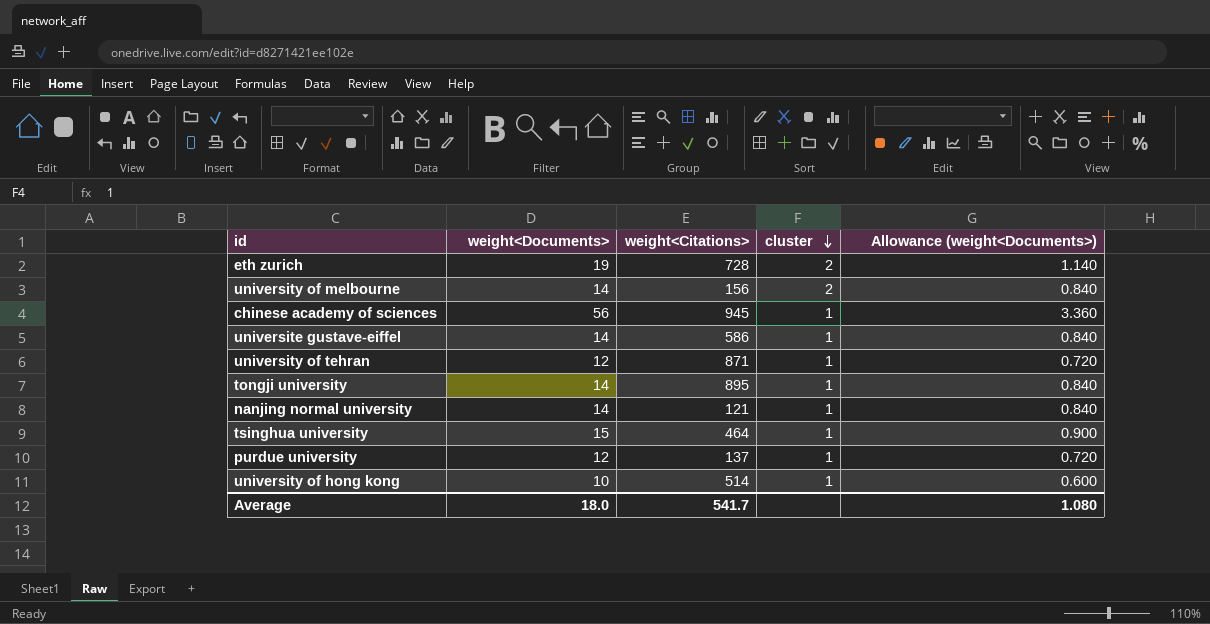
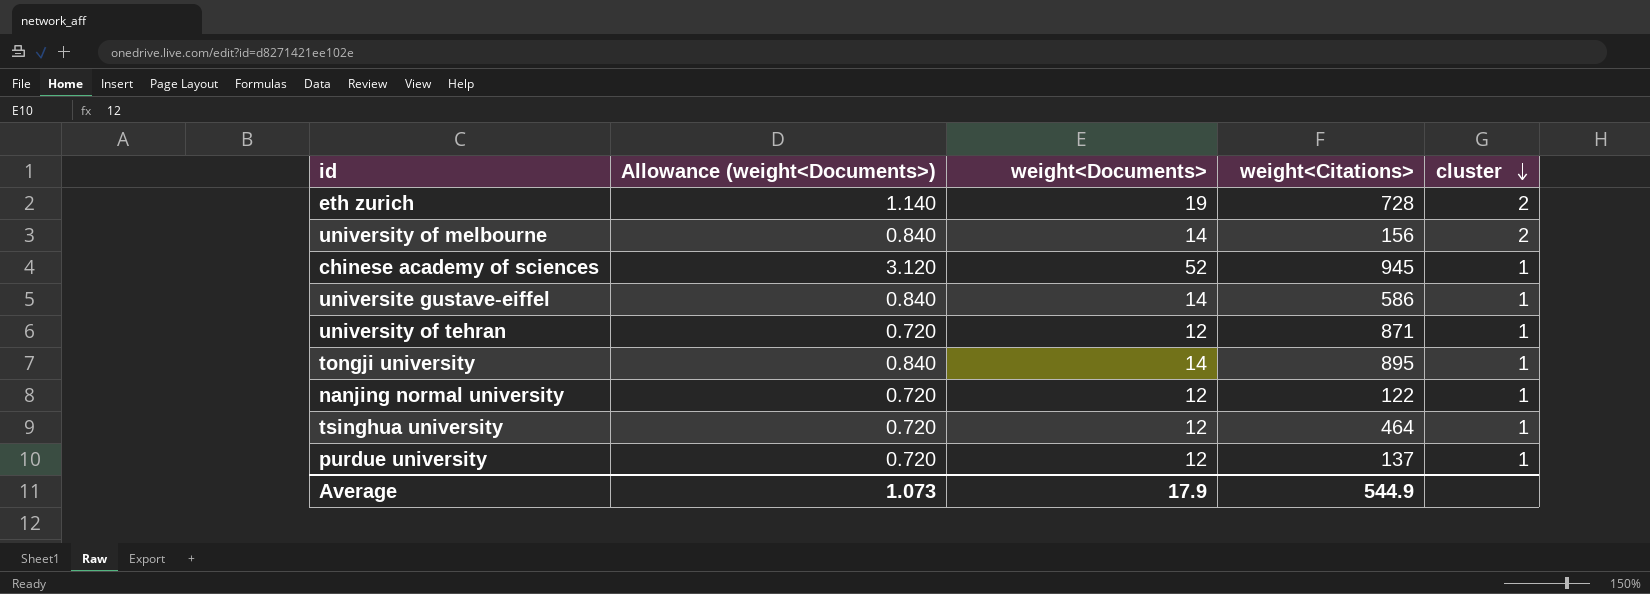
column Allowance (weight<Documents>) | position: 5 -> 2
row university of hong kong: 10 | 514 | 1 | 0.600 -> none
chinese academy of sciences | Allowance (weight<Documents>): 3.360 -> 3.120
chinese academy of sciences | weight<Documents>: 56 -> 52
nanjing normal university | Allowance (weight<Documents>): 0.840 -> 0.720
nanjing normal university | weight<Documents>: 14 -> 12
nanjing normal university | weight<Citations>: 121 -> 122
tsinghua university | Allowance (weight<Documents>): 0.900 -> 0.720
tsinghua university | weight<Documents>: 15 -> 12
Average | Allowance (weight<Documents>): 1.080 -> 1.073
Average | weight<Documents>: 18.0 -> 17.9
Average | weight<Citations>: 541.7 -> 544.9

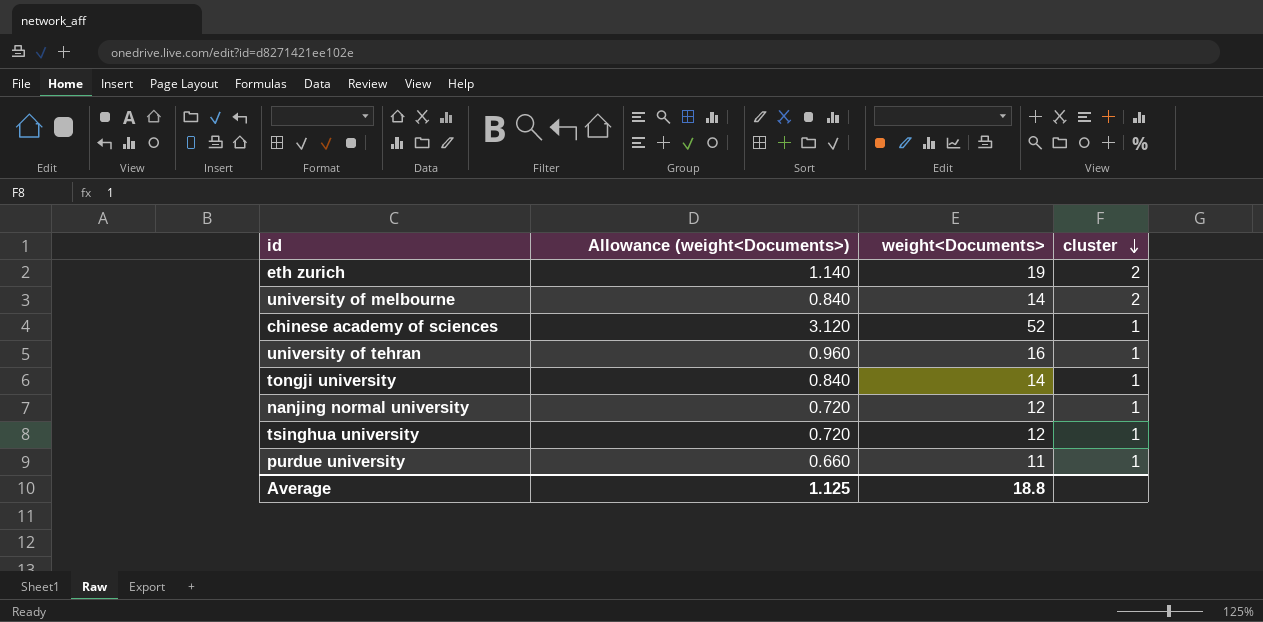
column weight<Citations> | position: 4 -> none
row universite gustave-eiffel: 0.840 | 14 | 586 | 1 -> none
university of tehran | Allowance (weight<Documents>): 0.720 -> 0.960
university of tehran | weight<Documents>: 12 -> 16
purdue university | Allowance (weight<Documents>): 0.720 -> 0.660
purdue university | weight<Documents>: 12 -> 11
Average | Allowance (weight<Documents>): 1.073 -> 1.125
Average | weight<Documents>: 17.9 -> 18.8

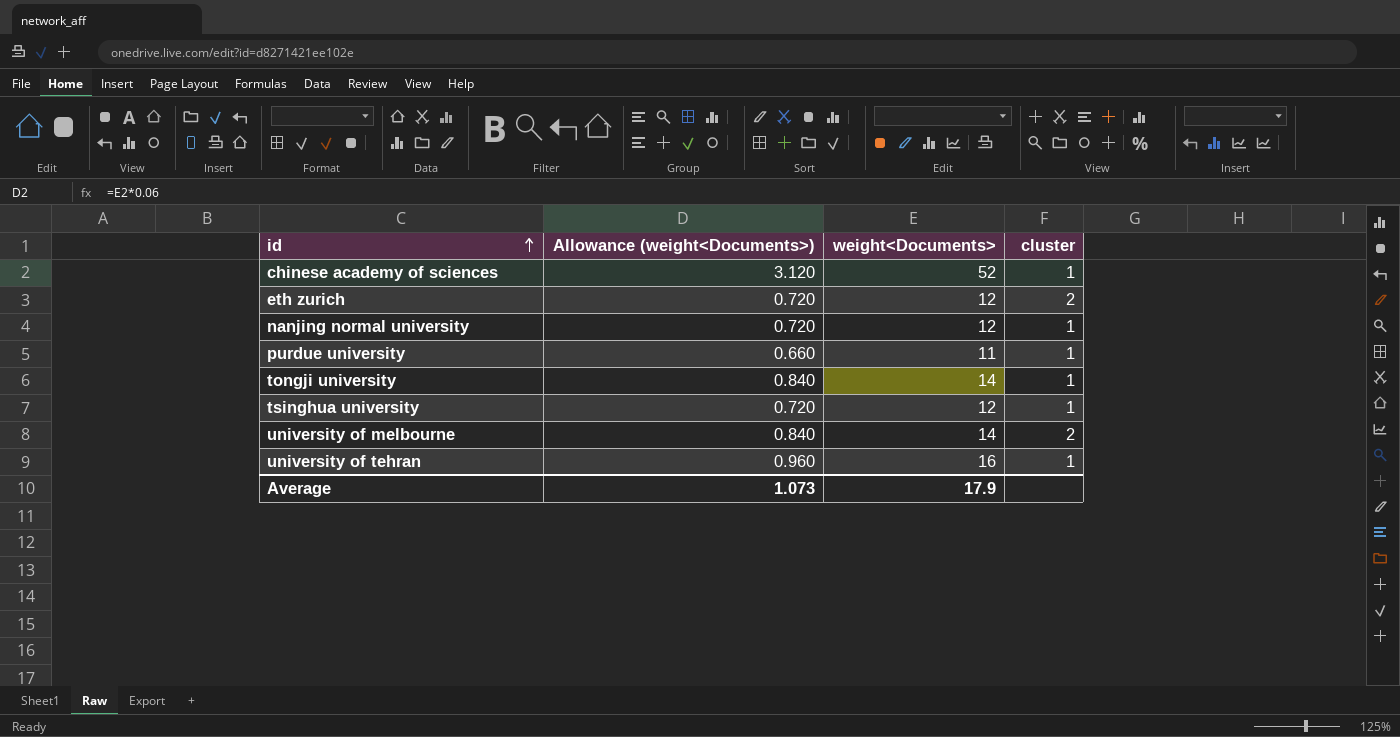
row order: cluster descending -> id ascending
eth zurich | Allowance (weight<Documents>): 1.140 -> 0.720
eth zurich | weight<Documents>: 19 -> 12
Average | Allowance (weight<Documents>): 1.125 -> 1.073
Average | weight<Documents>: 18.8 -> 17.9

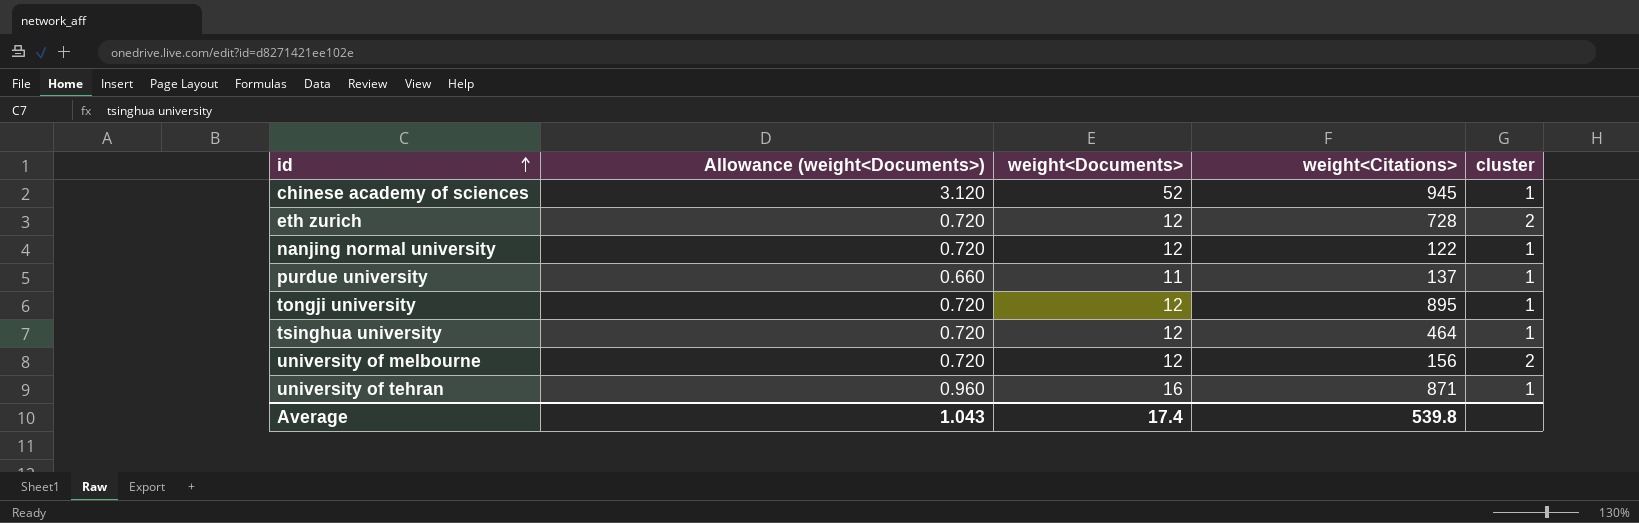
column weight<Citations> | position: none -> 4
tongji university | Allowance (weight<Documents>): 0.840 -> 0.720
tongji university | weight<Documents>: 14 -> 12
university of melbourne | Allowance (weight<Documents>): 0.840 -> 0.720
university of melbourne | weight<Documents>: 14 -> 12
Average | Allowance (weight<Documents>): 1.073 -> 1.043
Average | weight<Documents>: 17.9 -> 17.4

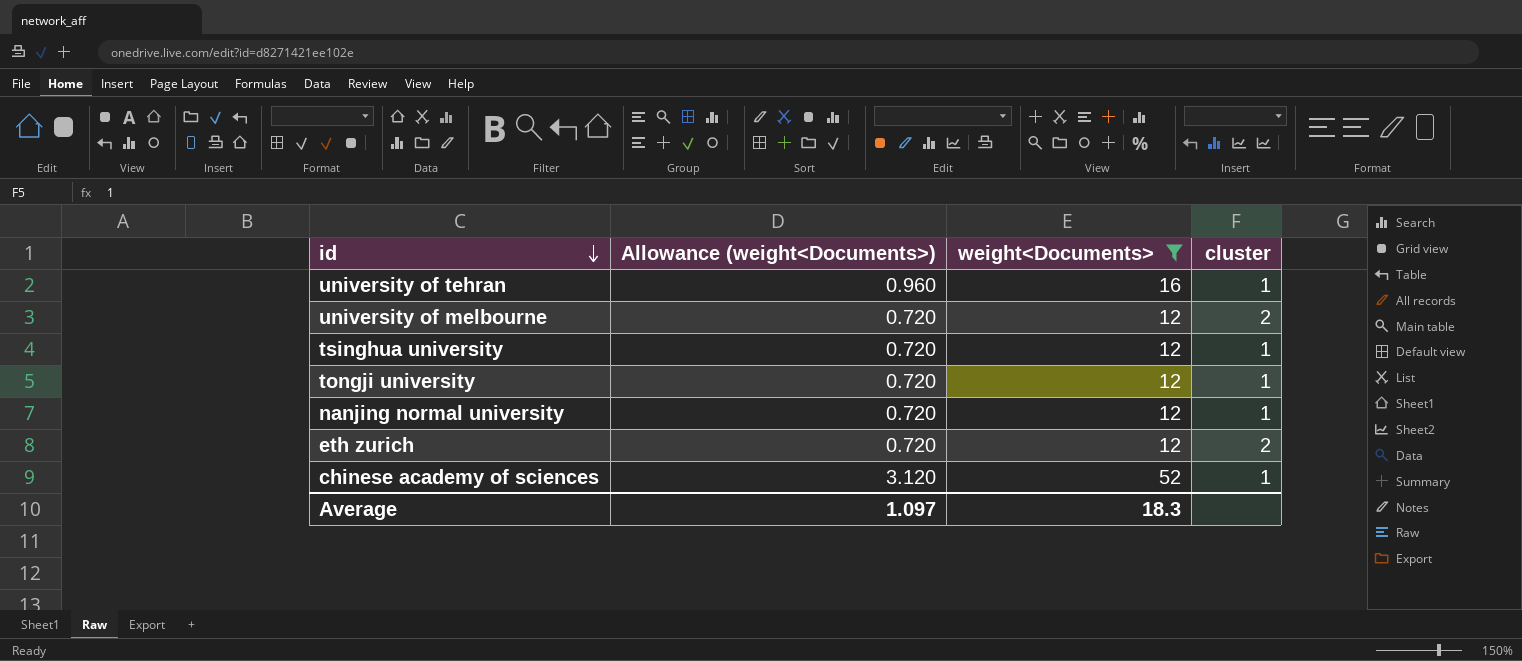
filter: none -> weight<Documents> != 11
row order: id ascending -> id descending
column weight<Citations> | position: 4 -> none
Average | Allowance (weight<Documents>): 1.043 -> 1.097
Average | weight<Documents>: 17.4 -> 18.3

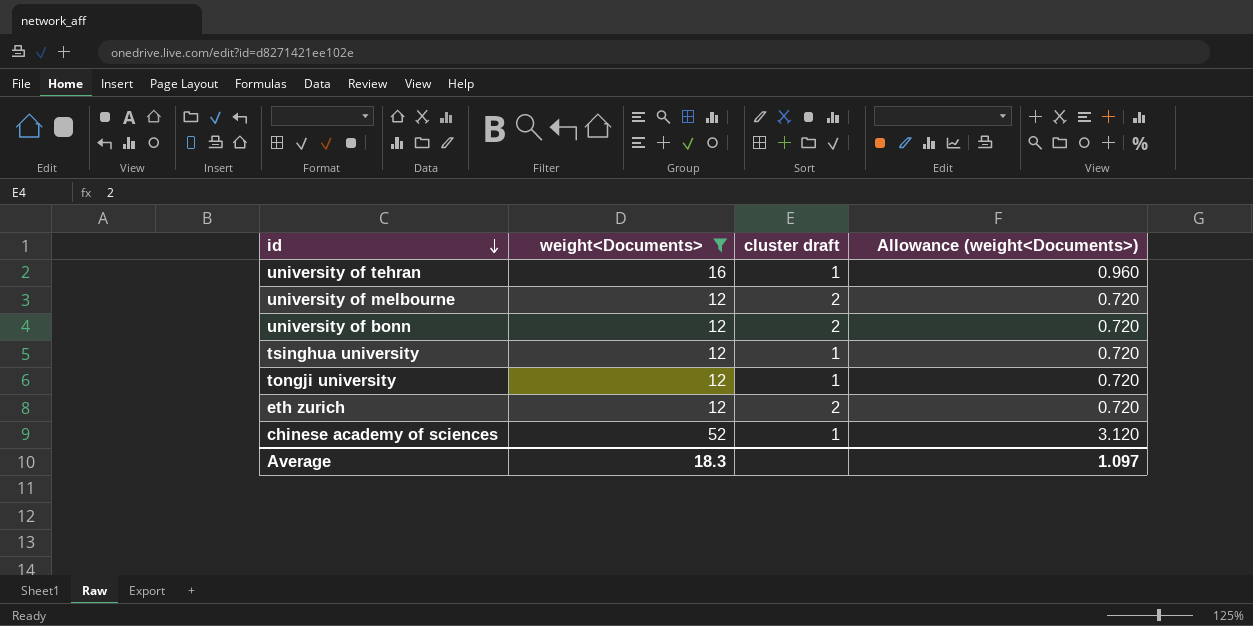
column name: cluster -> cluster draft
column Allowance (weight<Documents>) | position: 2 -> 4
row nanjing normal university: 0.720 | 12 | 1 -> none
row university of bonn: none -> 12 | 2 | 0.720

